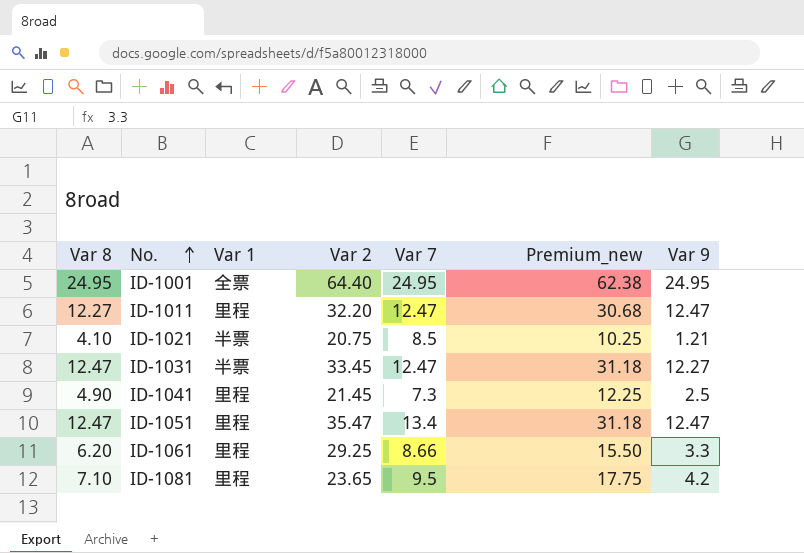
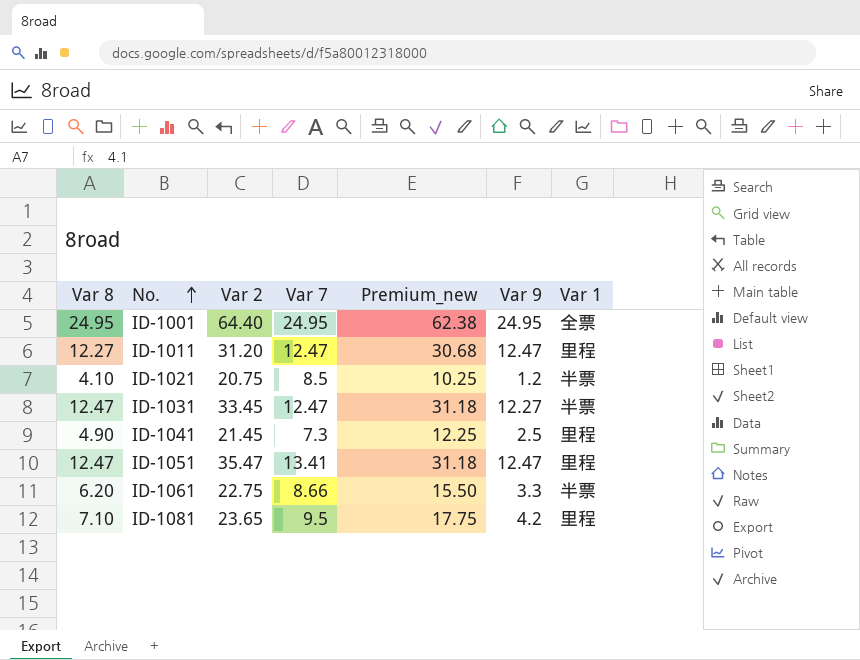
column Var 1 | position: 3 -> 7
ID-1011 | Var 2: 32.20 -> 31.20
ID-1021 | Var 9: 1.21 -> 1.2
ID-1051 | Var 7: 13.4 -> 13.41
ID-1061 | Var 2: 29.25 -> 22.75
ID-1061 | Var 1: 里程 -> 半票

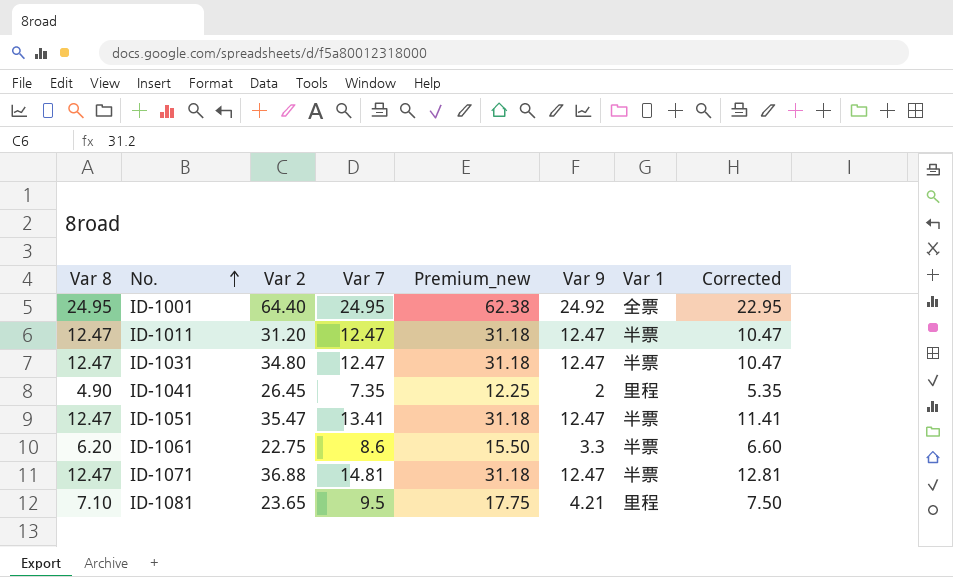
column Corrected | formula: none -> [Var 7] - 2
row ID-1021: 4.10 | 20.75 | 8.5 | 10.25 | 1.2 | 半票 -> none
ID-1001 | Var 9: 24.95 -> 24.92
ID-1011 | Var 8: 12.27 -> 12.47
ID-1011 | Premium_new: 30.68 -> 31.18
ID-1011 | Var 1: 里程 -> 半票
ID-1031 | Var 2: 33.45 -> 34.80
ID-1031 | Var 9: 12.27 -> 12.47
ID-1041 | Var 2: 21.45 -> 26.45
ID-1041 | Var 7: 7.3 -> 7.35
ID-1041 | Var 9: 2.5 -> 2
ID-1051 | Var 1: 里程 -> 半票
ID-1061 | Var 7: 8.66 -> 8.6
row ID-1071: none -> 12.47 | 36.88 | 14.81 | 31.18 | 12.47 | 半票 | 12.81
ID-1081 | Var 9: 4.2 -> 4.21

